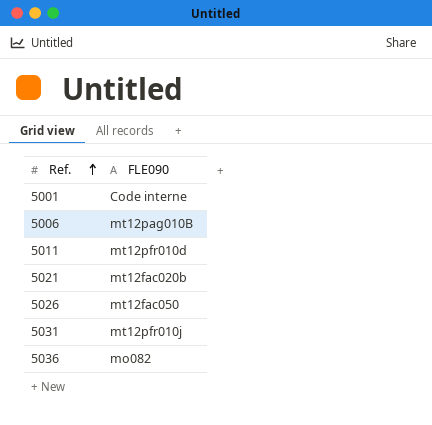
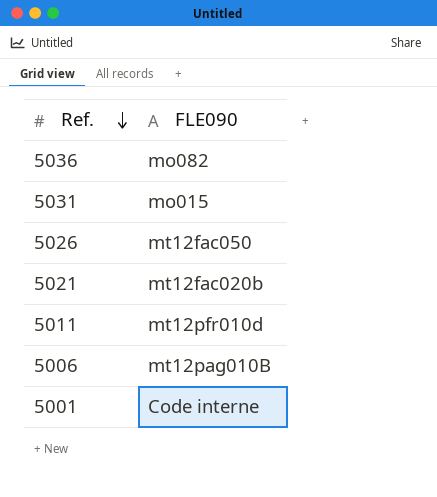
row order: Ref. ascending -> Ref. descending
5031 | FLE090: mt12pfr010j -> mo015

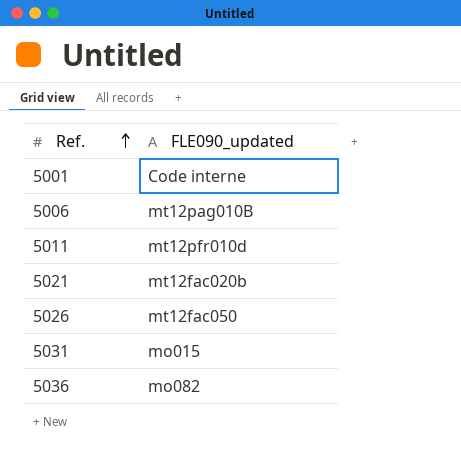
row order: Ref. descending -> Ref. ascending
column name: FLE090 -> FLE090_updated

